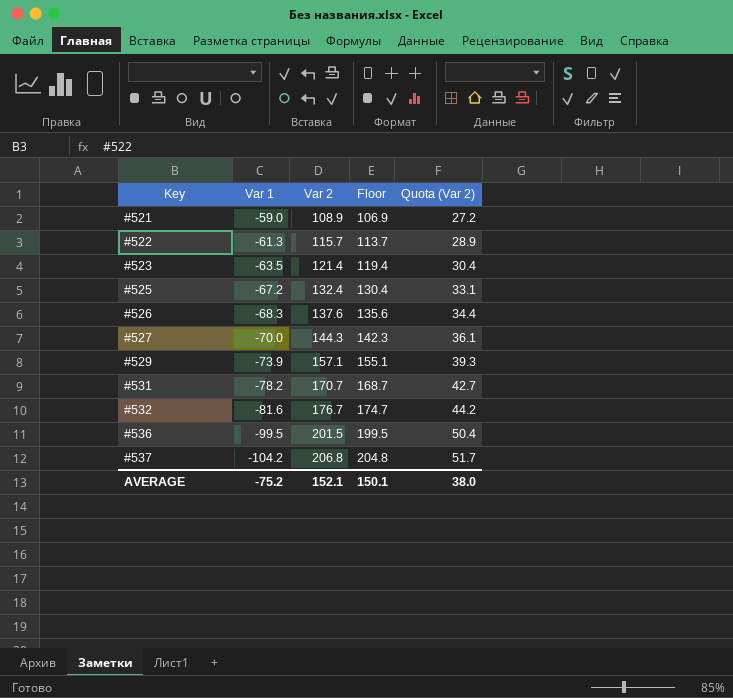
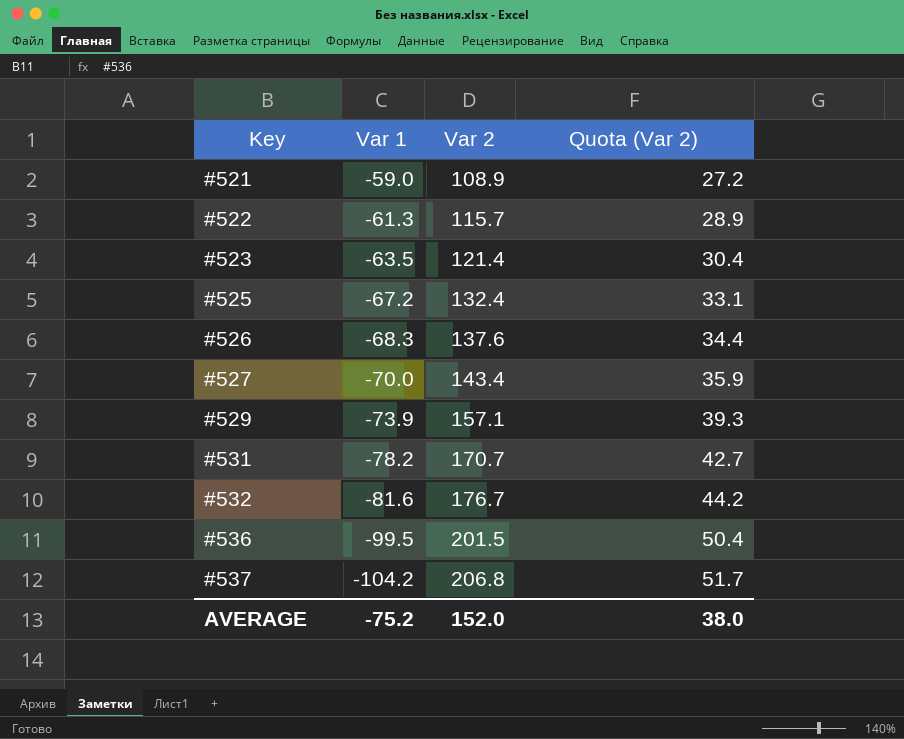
column Floor | formula: [Var 2] - 2 -> none
#527 | Var 2: 144.3 -> 143.4
#527 | Quota (Var 2): 36.1 -> 35.9
AVERAGE | Var 2: 152.1 -> 152.0

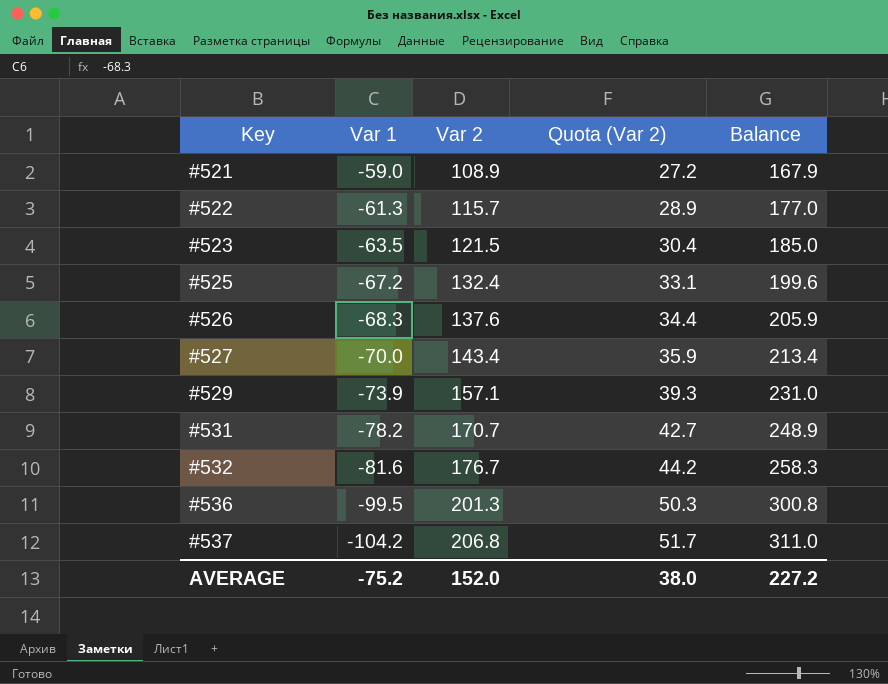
column Balance | formula: none -> [Var 2] - [Var 1]
#523 | Var 2: 121.4 -> 121.5
#536 | Var 2: 201.5 -> 201.3
#536 | Quota (Var 2): 50.4 -> 50.3

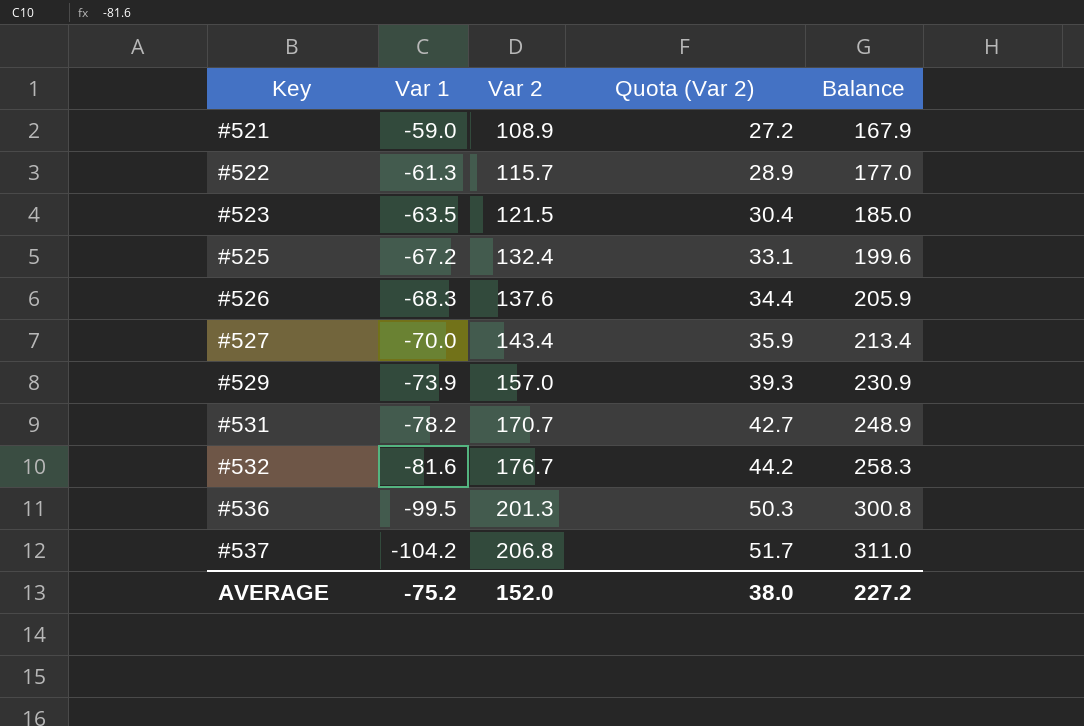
#529 | Var 2: 157.1 -> 157.0
#529 | Balance: 231.0 -> 230.9

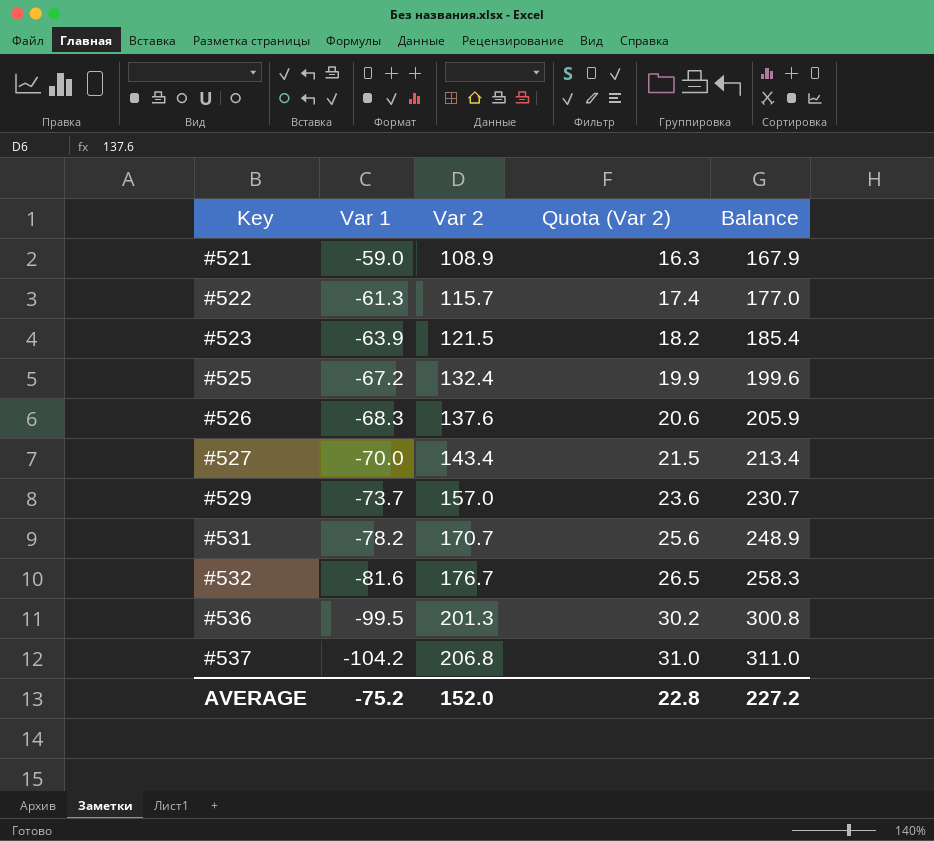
column Quota (Var 2) | formula: [Var 2] * 0.25 -> [Var 2] * 0.15
#523 | Var 1: -63.5 -> -63.9
#523 | Balance: 185.0 -> 185.4
#529 | Var 1: -73.9 -> -73.7
#529 | Balance: 230.9 -> 230.7
AVERAGE | Quota (Var 2): 38.0 -> 22.8

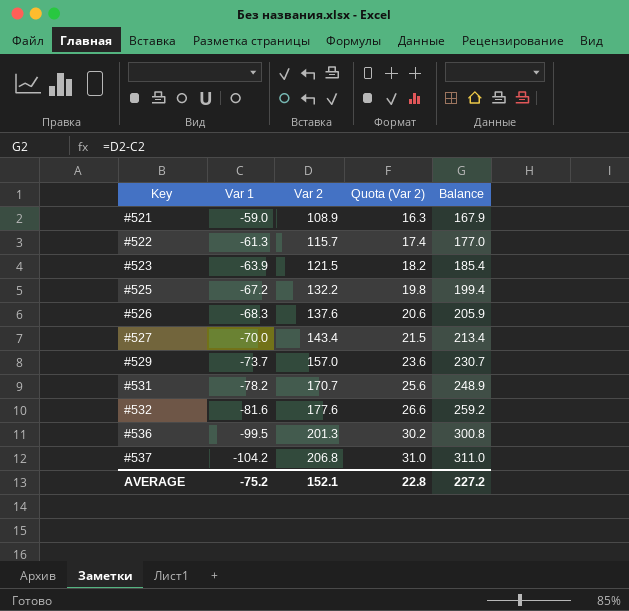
#525 | Var 2: 132.4 -> 132.2
#525 | Quota (Var 2): 19.9 -> 19.8
#525 | Balance: 199.6 -> 199.4
#532 | Var 2: 176.7 -> 177.6
#532 | Quota (Var 2): 26.5 -> 26.6
#532 | Balance: 258.3 -> 259.2
AVERAGE | Var 2: 152.0 -> 152.1

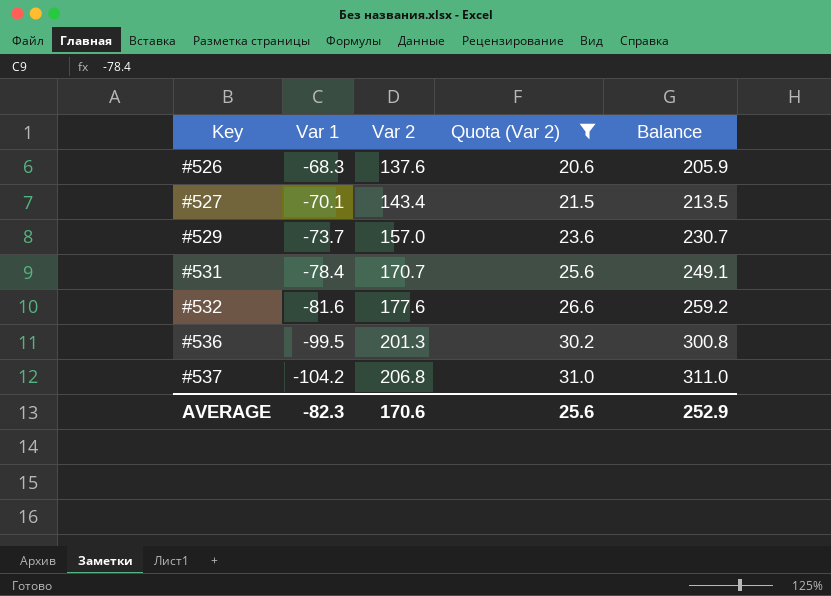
filter: none -> Quota (Var 2) >= 20.6
#527 | Var 1: -70.0 -> -70.1
#527 | Balance: 213.4 -> 213.5
#531 | Var 1: -78.2 -> -78.4
#531 | Balance: 248.9 -> 249.1
AVERAGE | Var 1: -75.2 -> -82.3
AVERAGE | Var 2: 152.1 -> 170.6
AVERAGE | Quota (Var 2): 22.8 -> 25.6
AVERAGE | Balance: 227.2 -> 252.9

